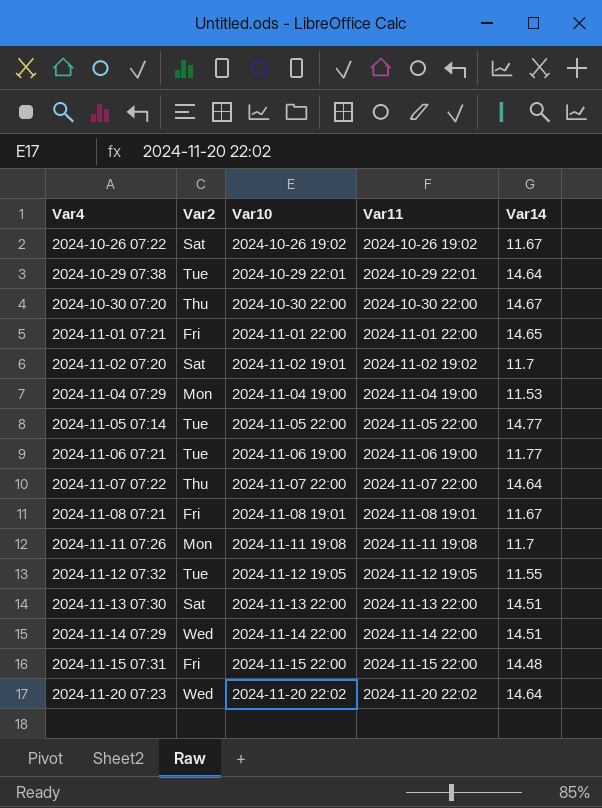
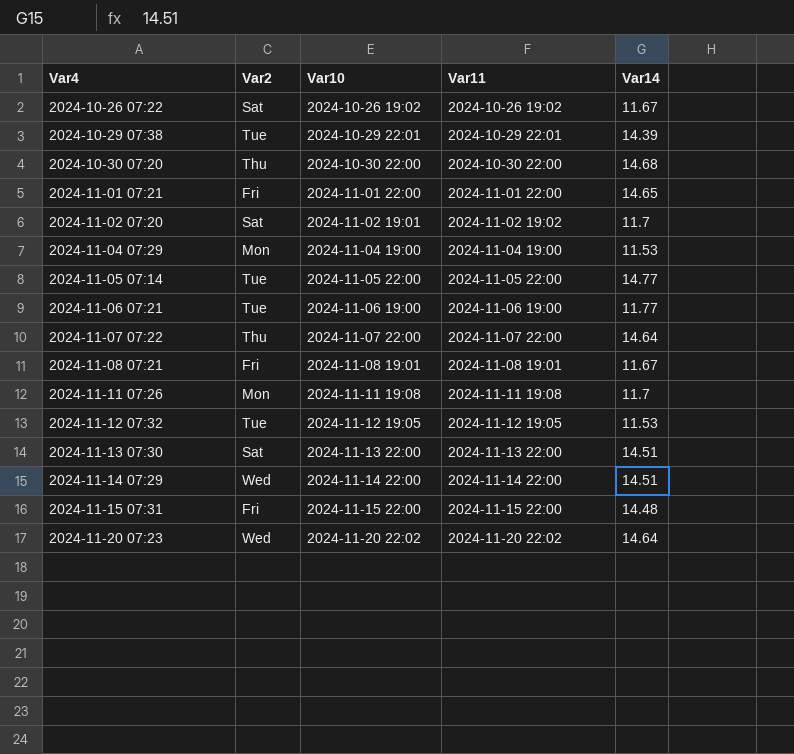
2024-10-29 07:38 | Var14: 14.64 -> 14.39
2024-10-30 07:20 | Var14: 14.67 -> 14.68
2024-11-12 07:32 | Var14: 11.55 -> 11.53

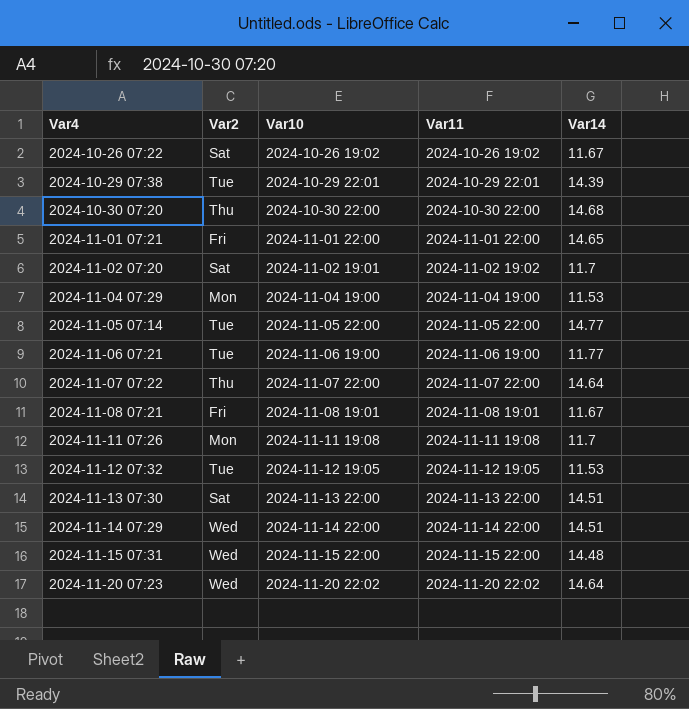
2024-11-15 07:31 | Var2: Fri -> Wed

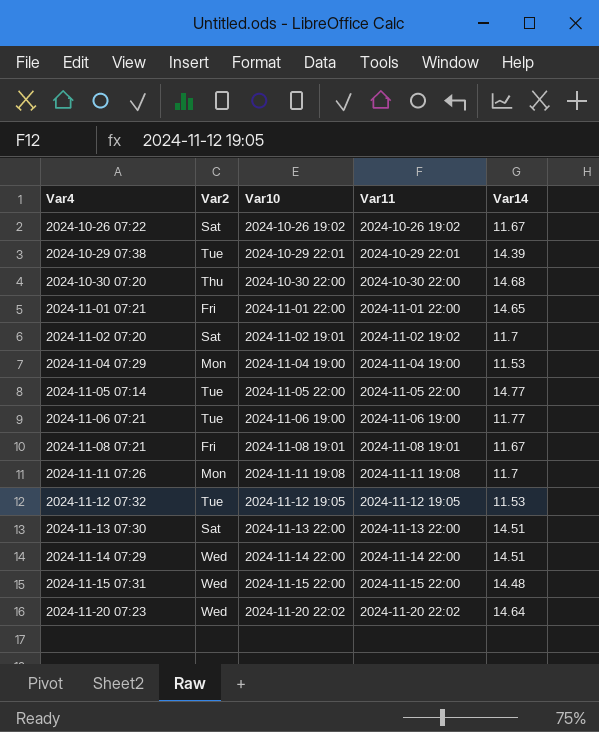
row 2024-11-07 07:22: Thu | 2024-11-07 22:00 | 2024-11-07 22:00 | 14.64 -> none

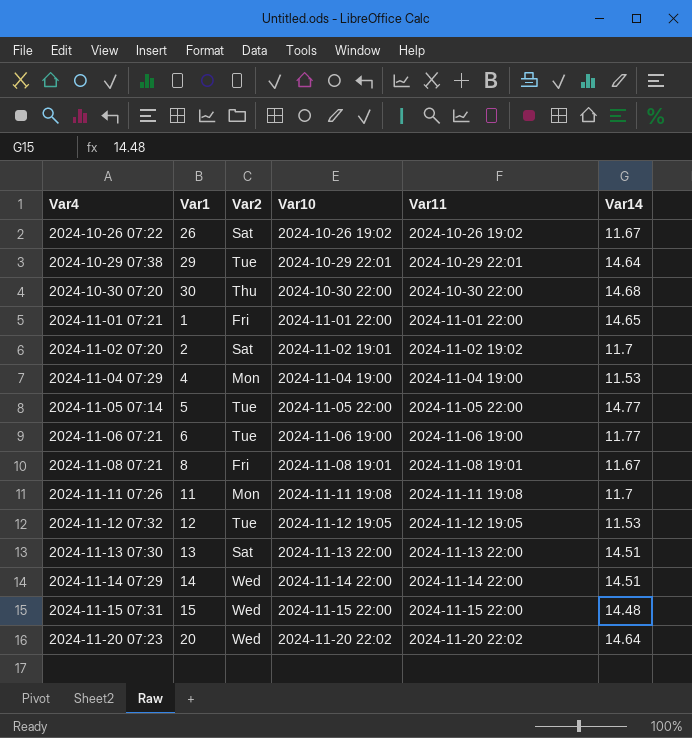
column Var1 | position: none -> 2
2024-10-29 07:38 | Var14: 14.39 -> 14.64

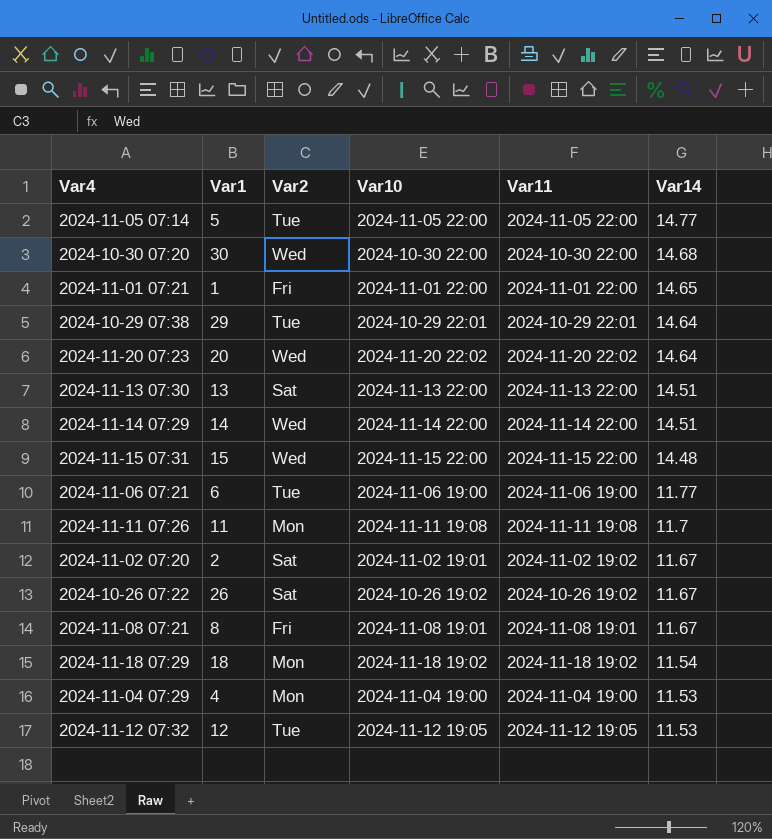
row order: Var4 ascending -> Var14 descending
2024-10-30 07:20 | Var2: Thu -> Wed
2024-11-02 07:20 | Var14: 11.7 -> 11.67
row 2024-11-18 07:29: none -> 18 | Mon | 2024-11-18 19:02 | 2024-11-18 19:02 | 11.54

